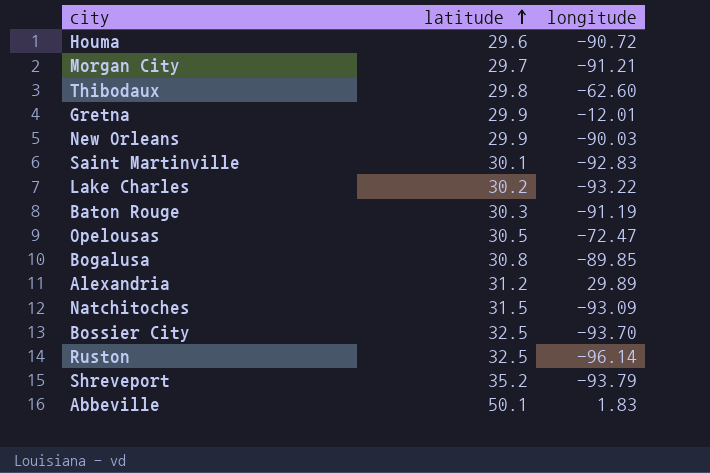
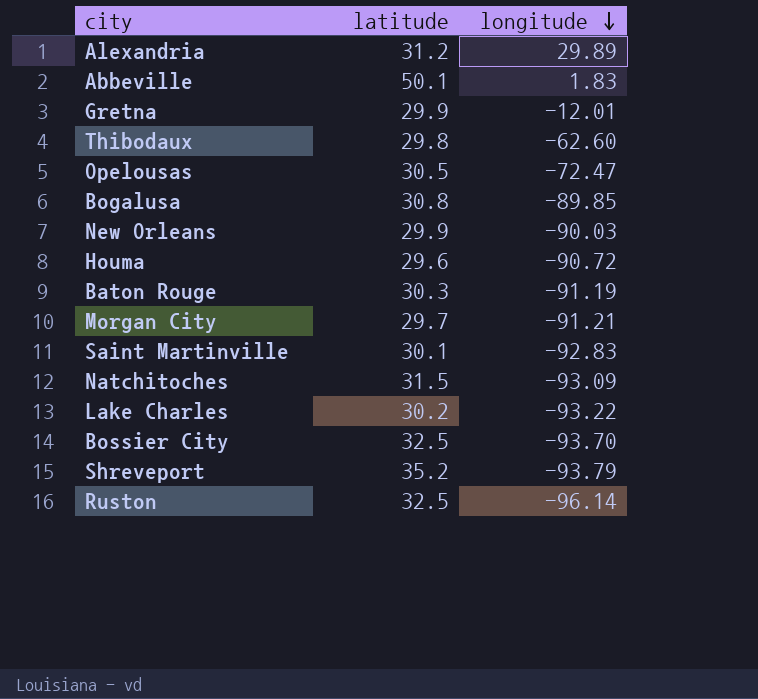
row order: latitude ascending -> longitude descending

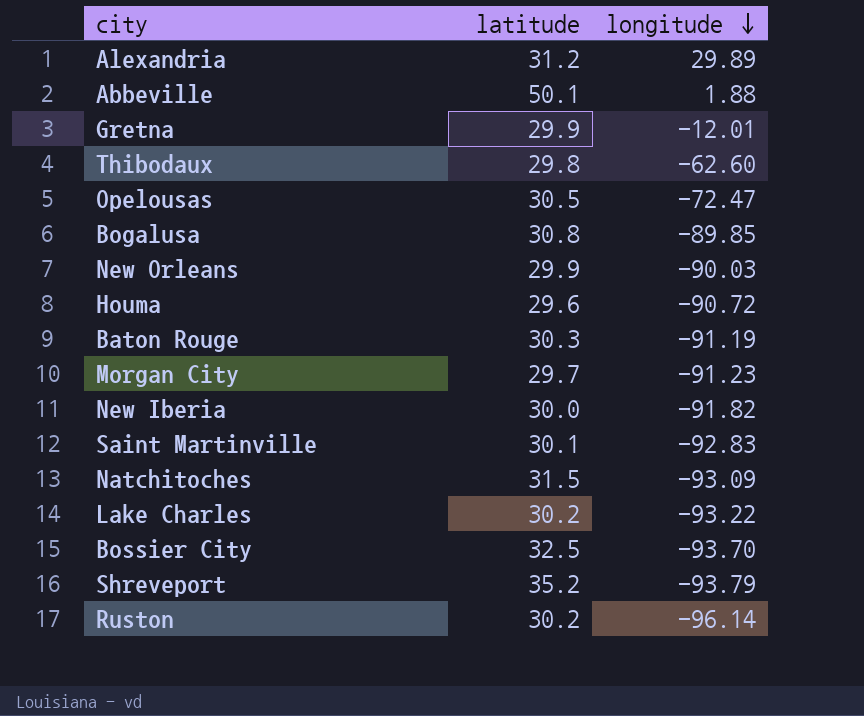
Abbeville | longitude: 1.83 -> 1.88
Morgan City | longitude: -91.21 -> -91.23
row New Iberia: none -> 30.0 | -91.82
Ruston | latitude: 32.5 -> 30.2

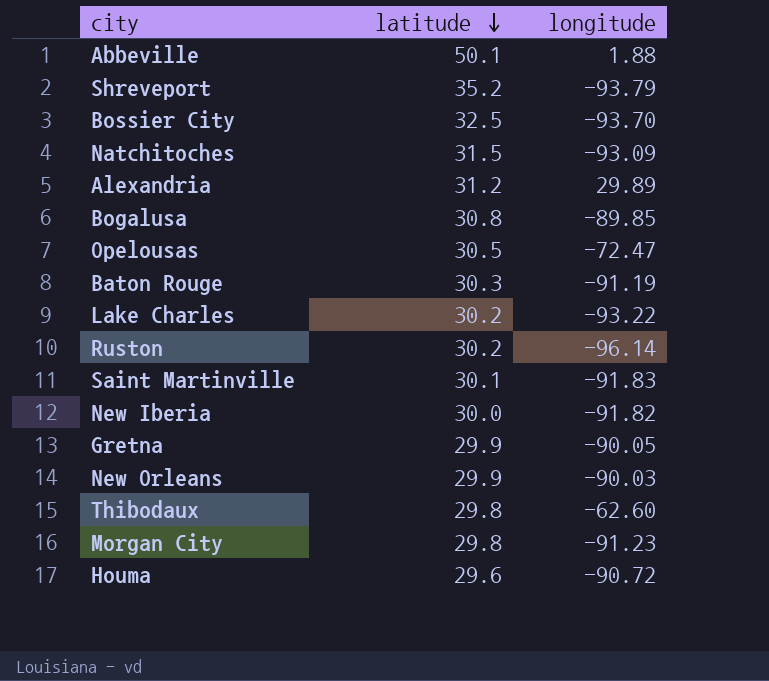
row order: longitude descending -> latitude descending
Saint Martinville | longitude: -92.83 -> -91.83
Gretna | longitude: -12.01 -> -90.05
Morgan City | latitude: 29.7 -> 29.8

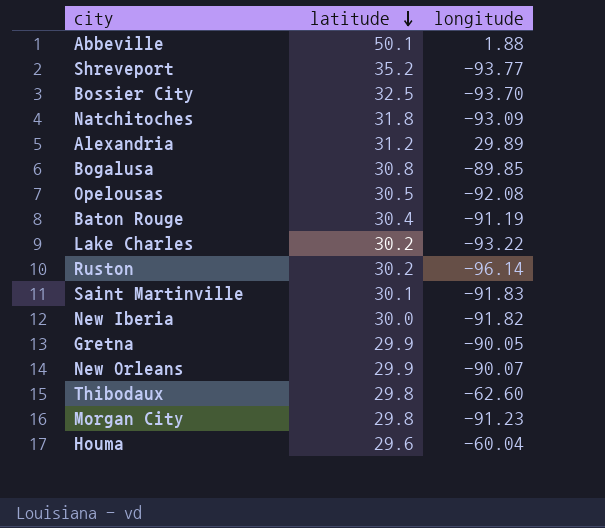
Shreveport | longitude: -93.79 -> -93.77
Natchitoches | latitude: 31.5 -> 31.8
Opelousas | longitude: -72.47 -> -92.08
Baton Rouge | latitude: 30.3 -> 30.4
New Orleans | longitude: -90.03 -> -90.07
Houma | longitude: -90.72 -> -60.04

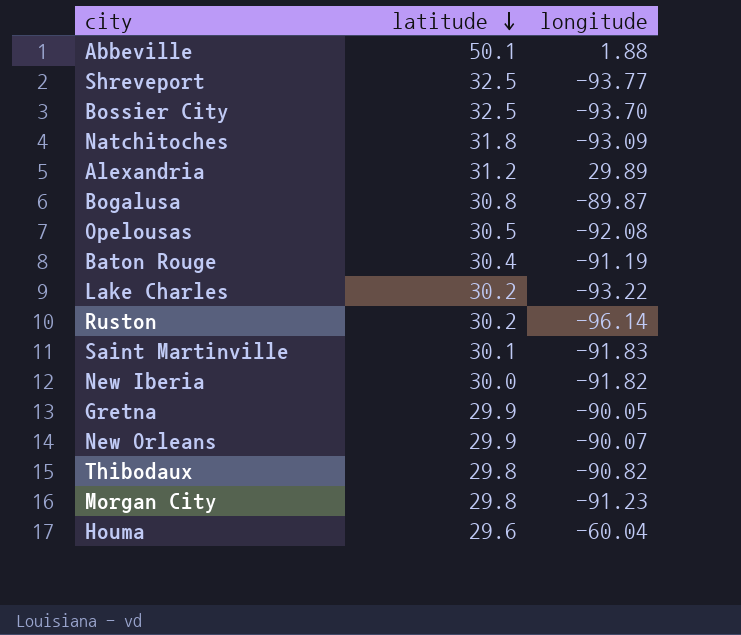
Shreveport | latitude: 35.2 -> 32.5
Bogalusa | longitude: -89.85 -> -89.87
Thibodaux | longitude: -62.60 -> -90.82

